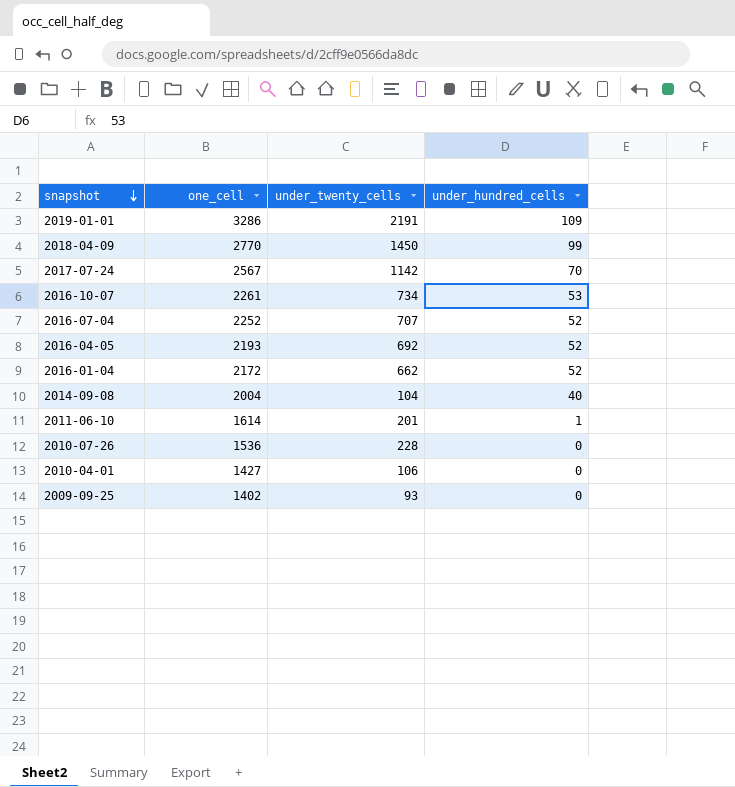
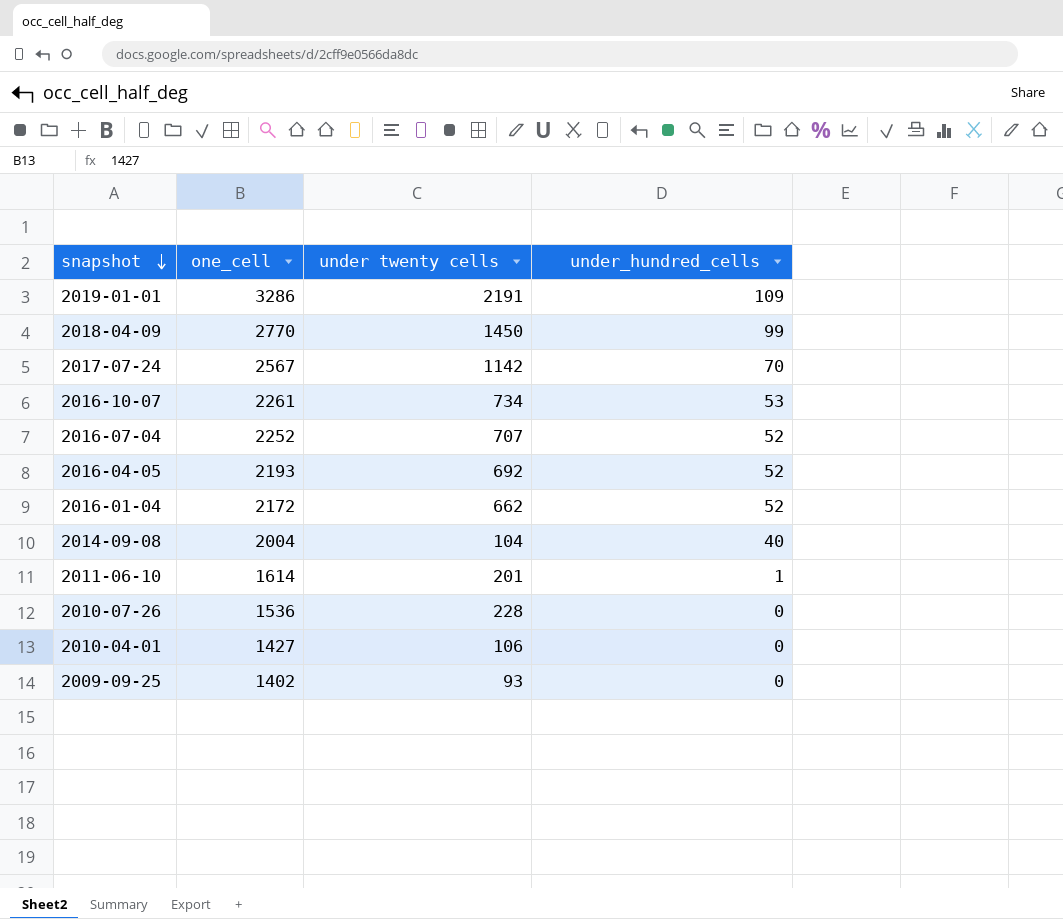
column name: under_twenty_cells -> under twenty cells

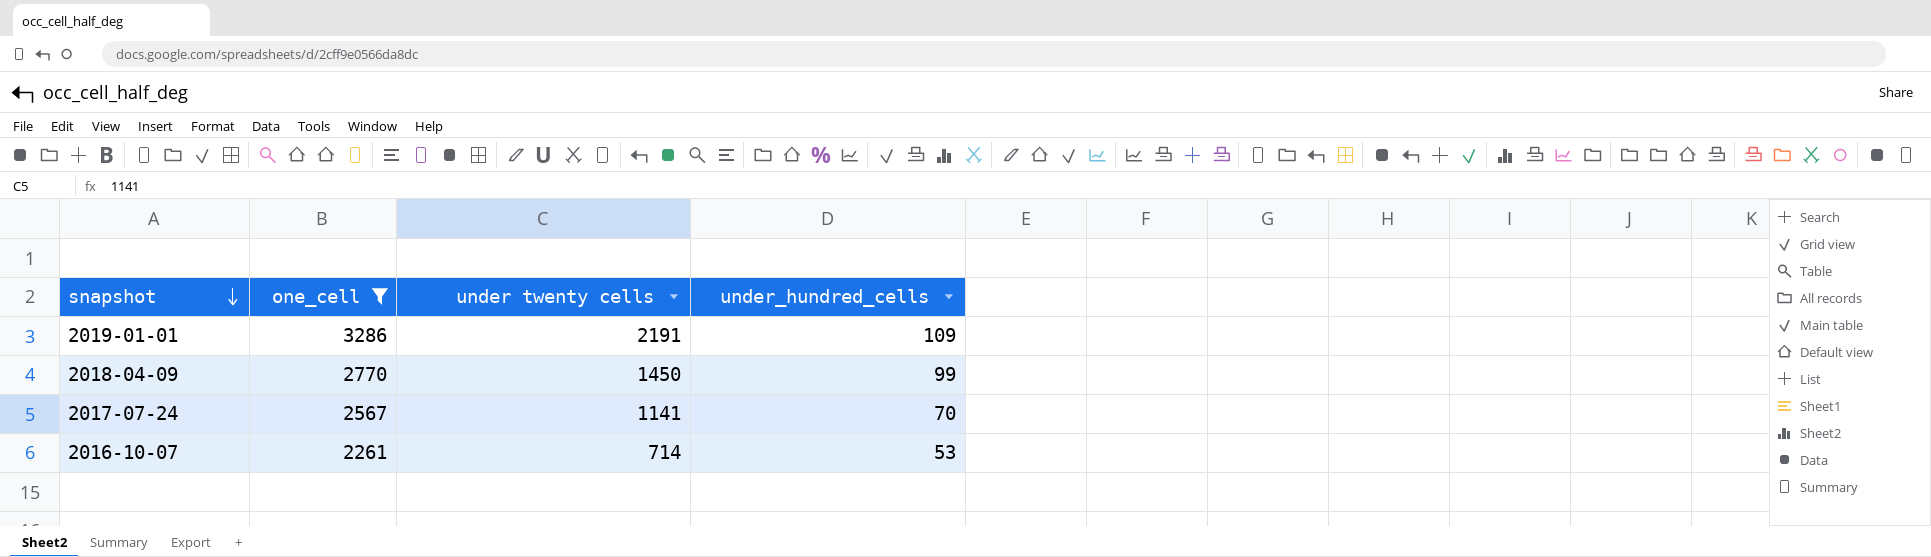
filter: none -> one_cell >= 2261
2017-07-24 | under twenty cells: 1142 -> 1141
2016-10-07 | under twenty cells: 734 -> 714

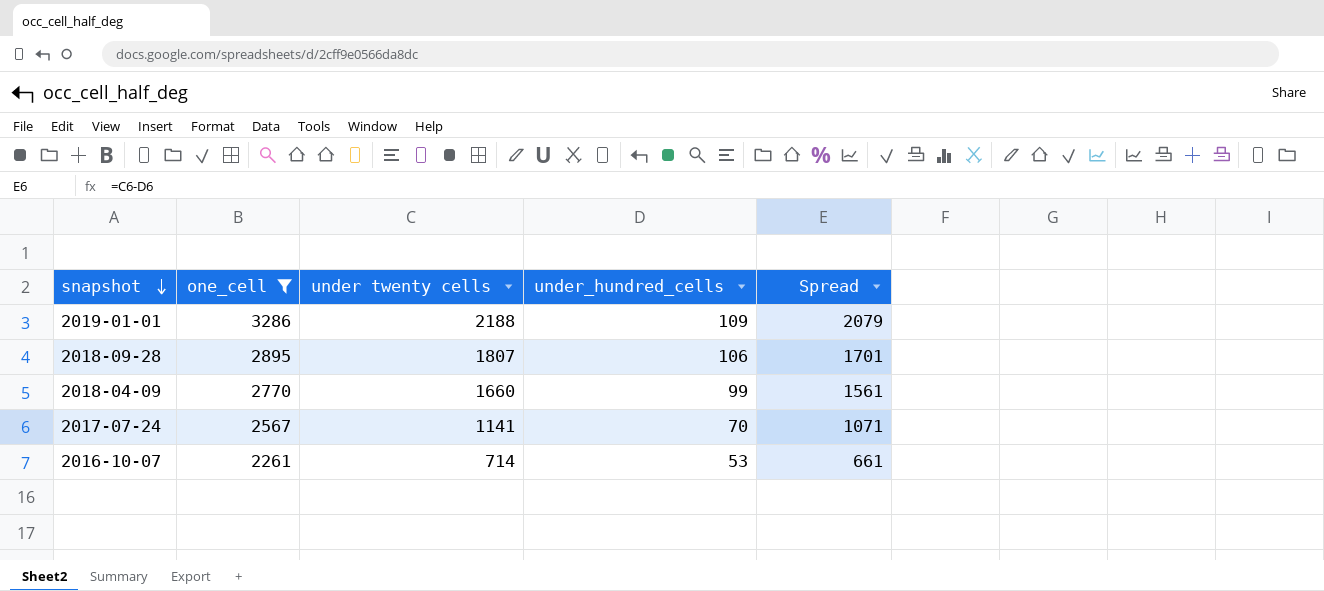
column Spread | formula: none -> [under twenty cells] - [under_hundred_cells]
2019-01-01 | under twenty cells: 2191 -> 2188
row 2018-09-28: none -> 2895 | 1807 | 106 | 1701
2018-04-09 | under twenty cells: 1450 -> 1660

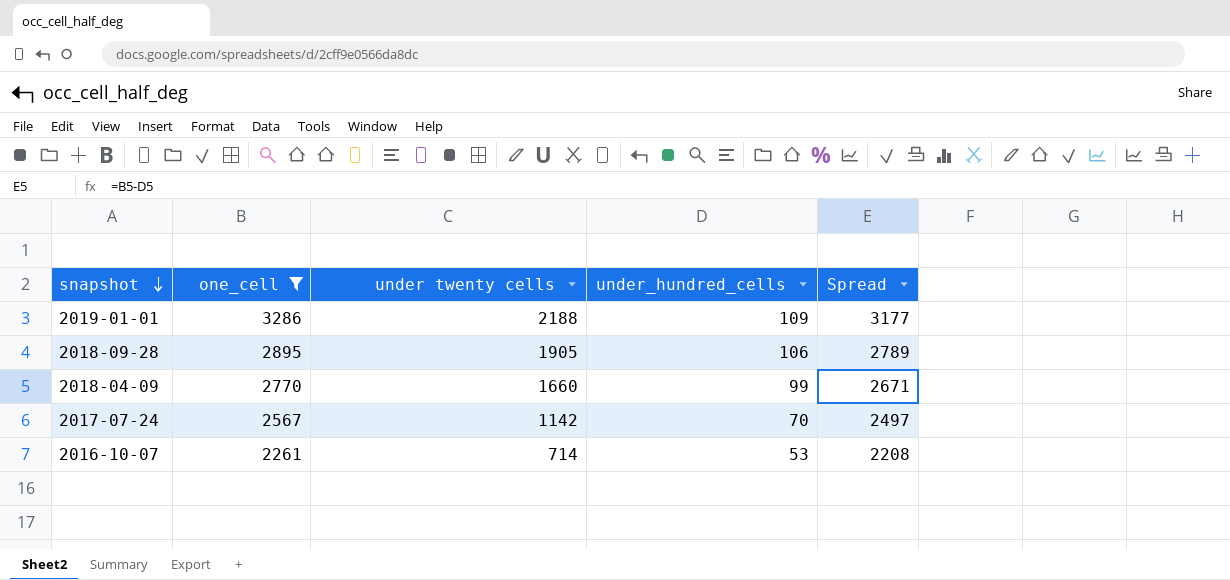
column Spread | formula: [under twenty cells] - [under_hundred_cells] -> [one_cell] - [under_hundred_cells]
2018-09-28 | under twenty cells: 1807 -> 1905
2017-07-24 | under twenty cells: 1141 -> 1142

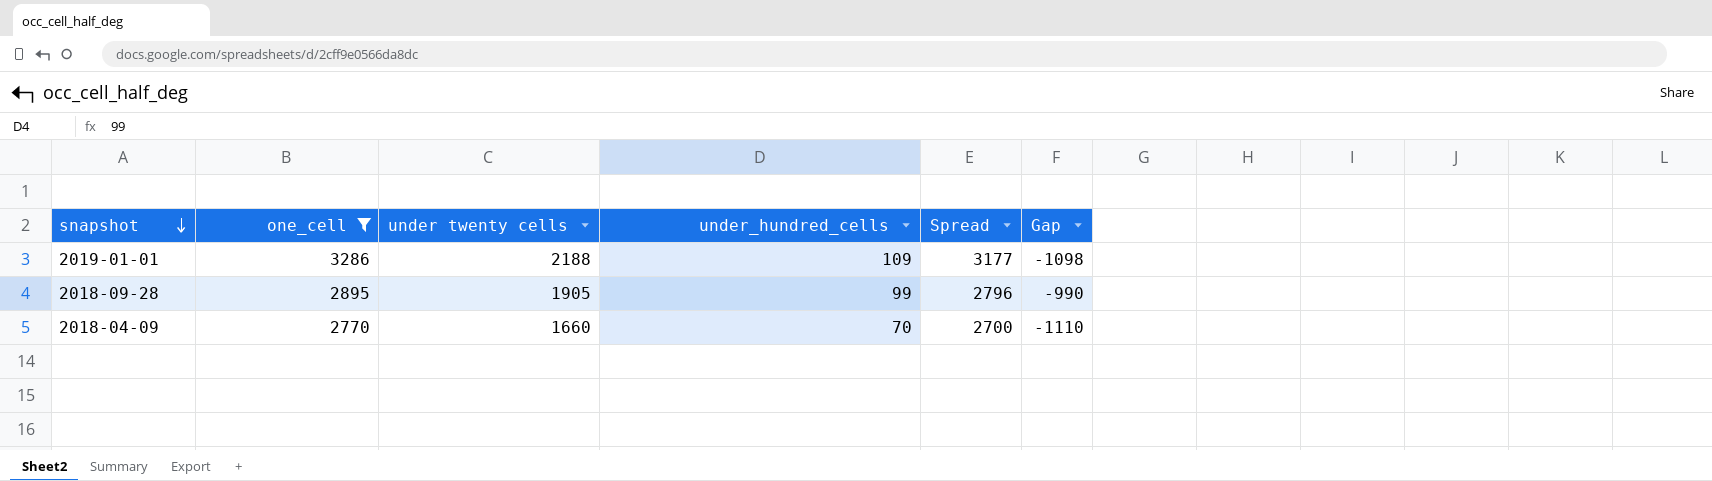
column Gap | formula: none -> [under twenty cells] - [one_cell]
row 2017-07-24: 2567 | 1142 | 70 | 2497 -> none
row 2016-10-07: 2261 | 714 | 53 | 2208 -> none
2018-09-28 | under_hundred_cells: 106 -> 99
2018-09-28 | Spread: 2789 -> 2796
2018-04-09 | under_hundred_cells: 99 -> 70
2018-04-09 | Spread: 2671 -> 2700

